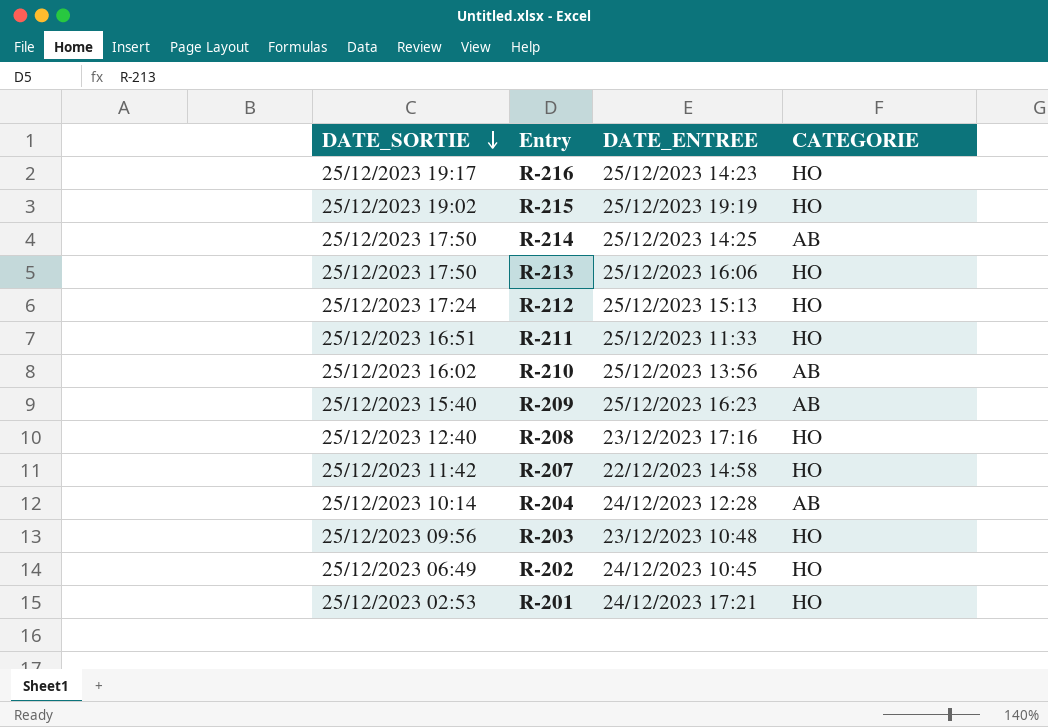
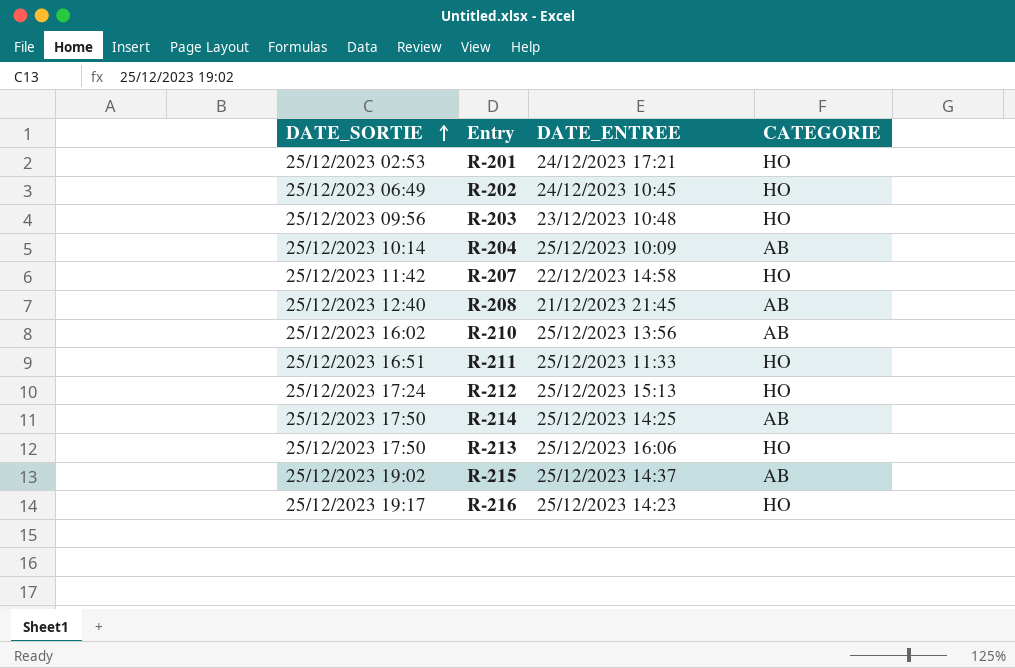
row order: DATE_SORTIE descending -> DATE_SORTIE ascending
row R-209: 25/12/2023 15:40 | 25/12/2023 16:23 | AB -> none
R-204 | DATE_ENTREE: 24/12/2023 12:28 -> 25/12/2023 10:09
R-208 | DATE_ENTREE: 23/12/2023 17:16 -> 21/12/2023 21:45
R-208 | CATEGORIE: HO -> AB
R-215 | DATE_ENTREE: 25/12/2023 19:19 -> 25/12/2023 14:37
R-215 | CATEGORIE: HO -> AB

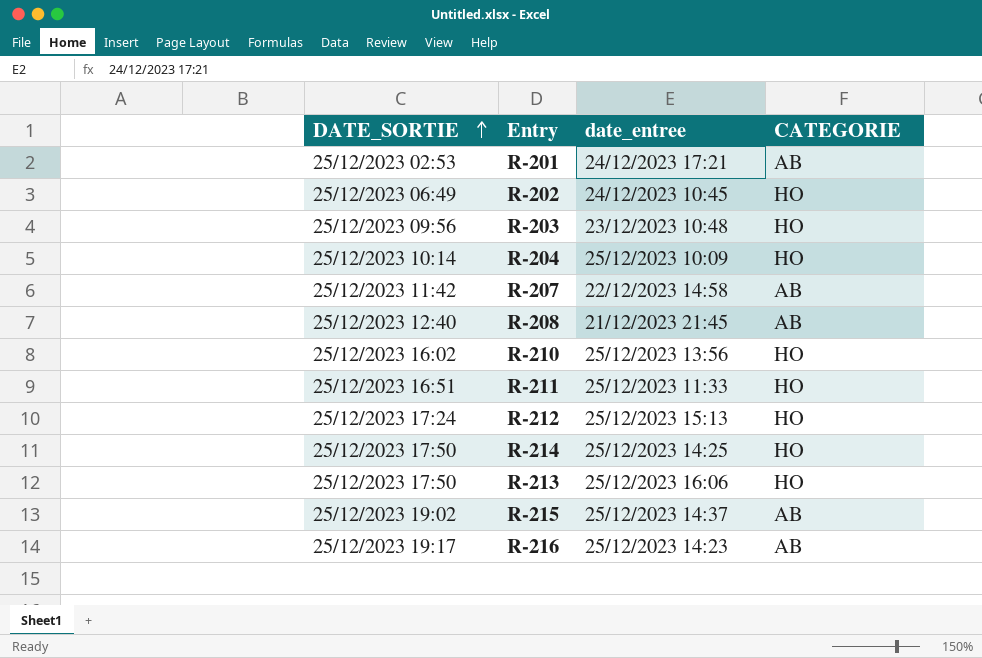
column name: DATE_ENTREE -> date_entree
R-201 | CATEGORIE: HO -> AB
R-204 | CATEGORIE: AB -> HO
R-207 | CATEGORIE: HO -> AB
R-210 | CATEGORIE: AB -> HO
R-214 | CATEGORIE: AB -> HO
R-216 | CATEGORIE: HO -> AB

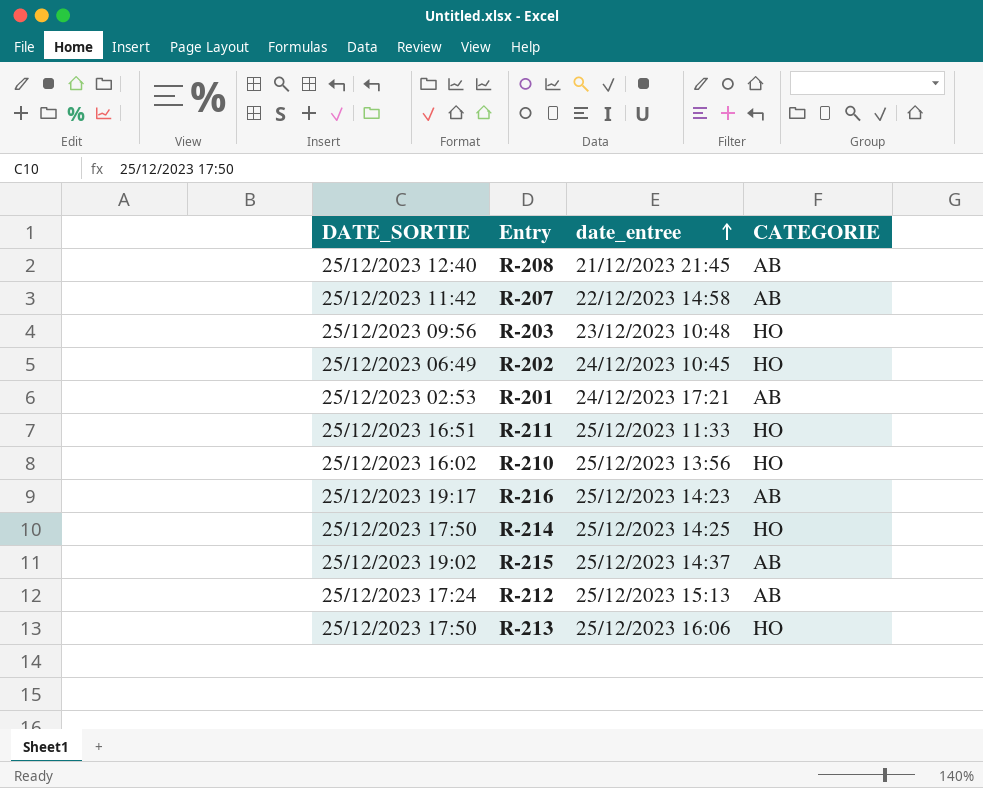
row order: DATE_SORTIE ascending -> date_entree ascending
row R-204: 25/12/2023 10:14 | 25/12/2023 10:09 | HO -> none
R-212 | CATEGORIE: HO -> AB

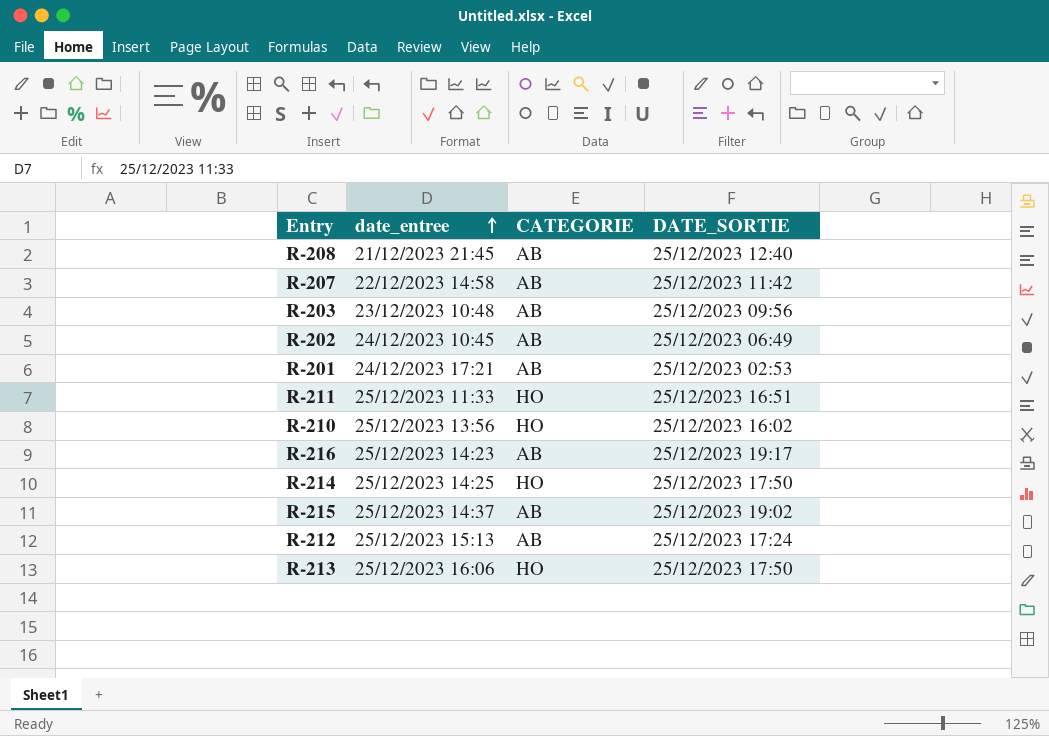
column DATE_SORTIE | position: 1 -> 4
R-203 | CATEGORIE: HO -> AB
R-202 | CATEGORIE: HO -> AB

